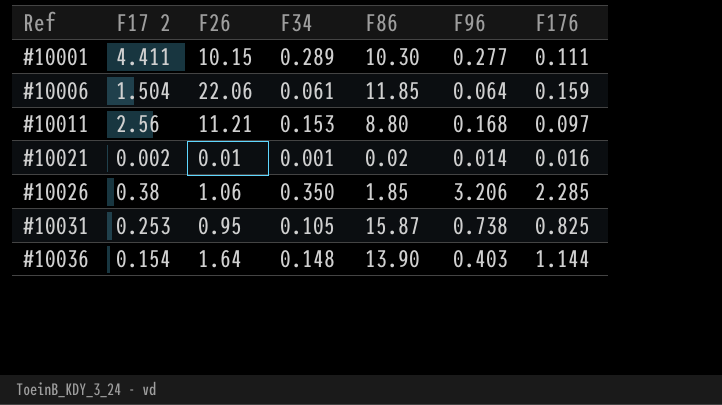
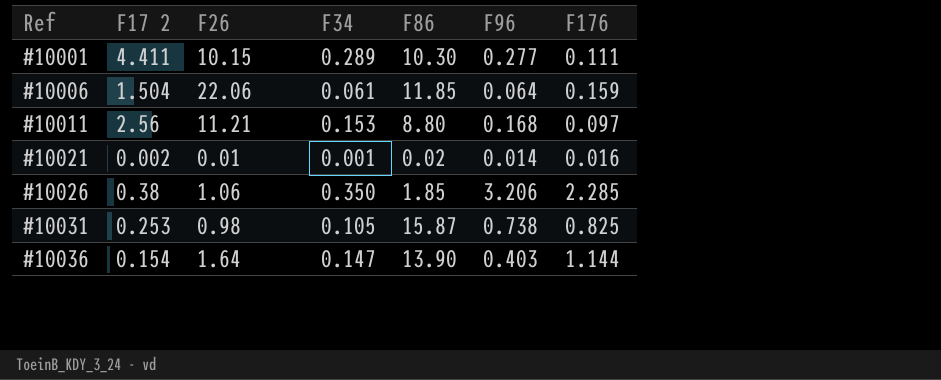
#10031 | F26: 0.95 -> 0.98
#10036 | F34: 0.148 -> 0.147

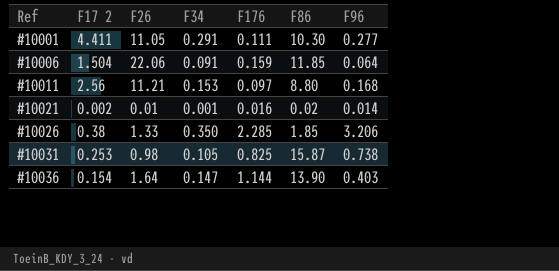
column F176 | position: 7 -> 5
#10001 | F26: 10.15 -> 11.05
#10001 | F34: 0.289 -> 0.291
#10006 | F34: 0.061 -> 0.091
#10026 | F26: 1.06 -> 1.33

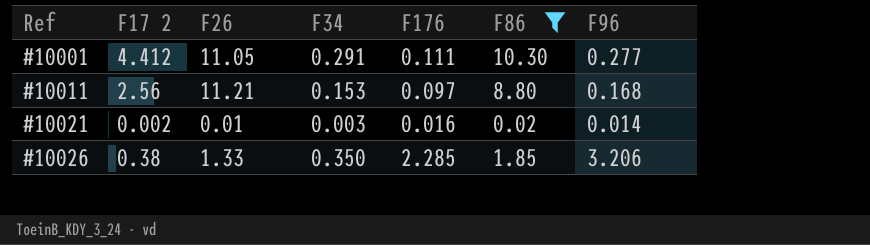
filter: none -> F86 <= 10.30
#10001 | F17 2: 4.411 -> 4.412
#10021 | F34: 0.001 -> 0.003

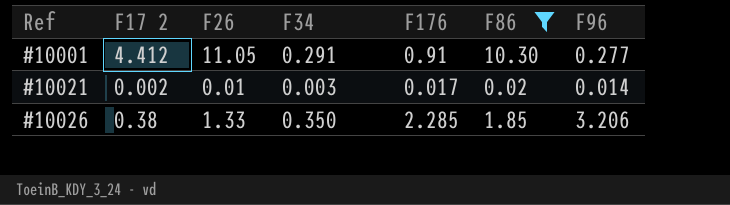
row #10011: 2.56 | 11.21 | 0.153 | 0.097 | 8.80 | 0.168 -> none
#10001 | F176: 0.111 -> 0.91
#10021 | F176: 0.016 -> 0.017

